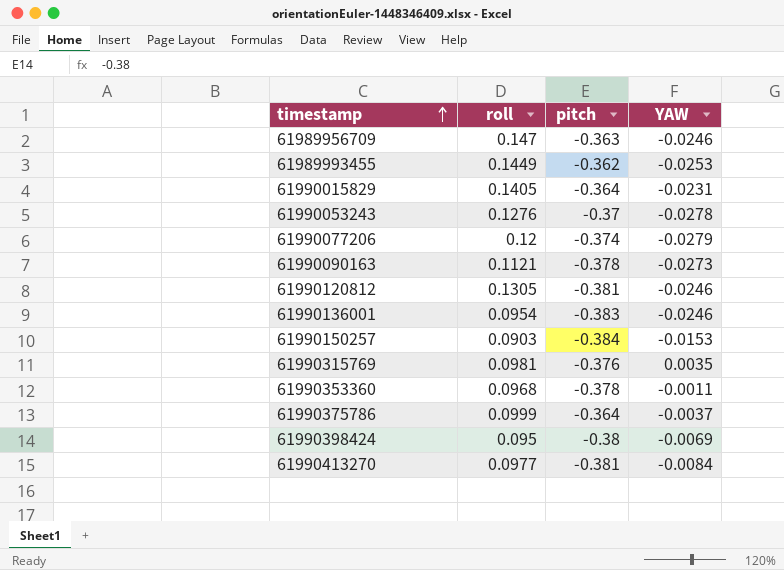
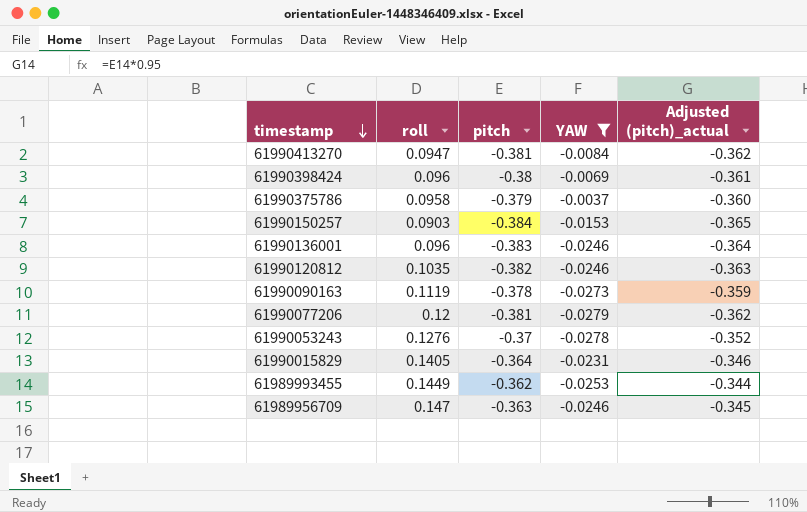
filter: none -> YAW <= -0.0037
row order: timestamp ascending -> timestamp descending
column Adjusted (pitch)_actual | formula: none -> [pitch] * 0.95
61990413270 | roll: 0.0977 -> 0.0947
61990398424 | roll: 0.095 -> 0.096
61990375786 | roll: 0.0999 -> 0.0958
61990375786 | pitch: -0.364 -> -0.379
61990136001 | roll: 0.0954 -> 0.096
61990120812 | roll: 0.1305 -> 0.1035
61990120812 | pitch: -0.381 -> -0.382
61990090163 | roll: 0.1121 -> 0.1119
61990077206 | pitch: -0.374 -> -0.381

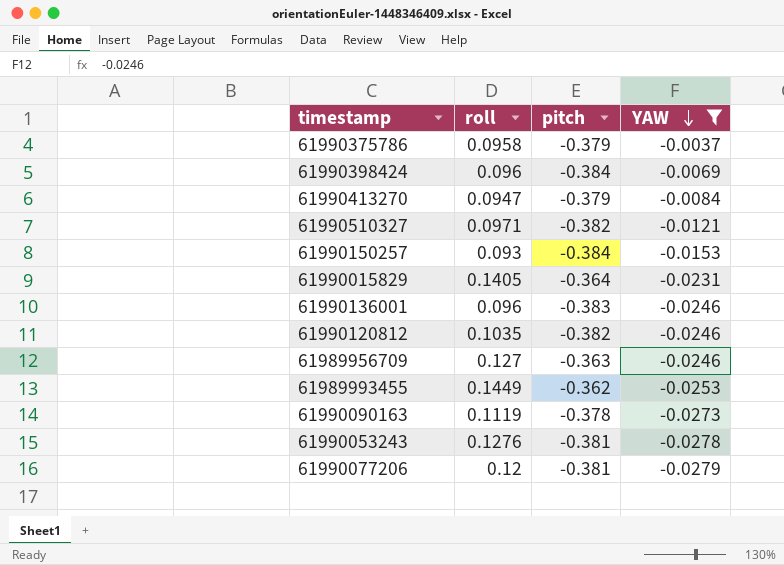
row order: timestamp descending -> YAW descending
column Adjusted (pitch)_actual | formula: [pitch] * 0.95 -> none
61990398424 | pitch: -0.38 -> -0.384
61990413270 | pitch: -0.381 -> -0.379
row 61990510327: none -> 0.0971 | -0.382 | -0.0121
61990150257 | roll: 0.0903 -> 0.093
61989956709 | roll: 0.147 -> 0.127
61990053243 | pitch: -0.37 -> -0.381

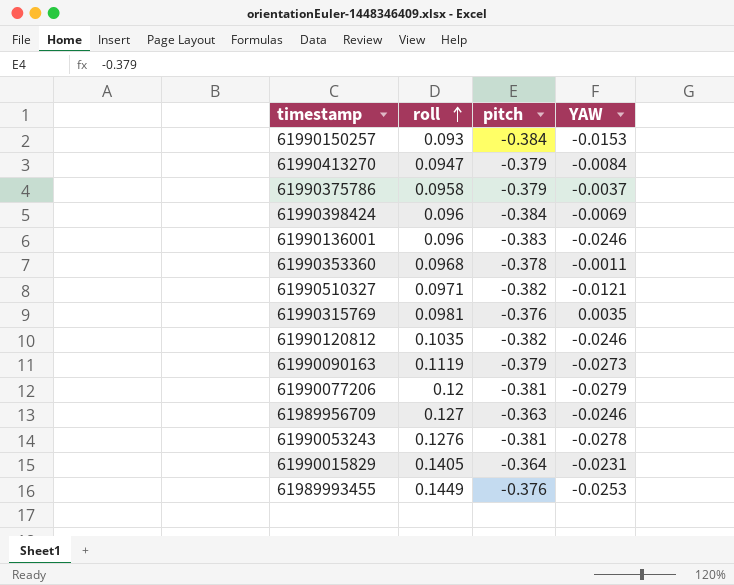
filter: YAW <= -0.0037 -> none
row order: YAW descending -> roll ascending
61990090163 | pitch: -0.378 -> -0.379
61989993455 | pitch: -0.362 -> -0.376

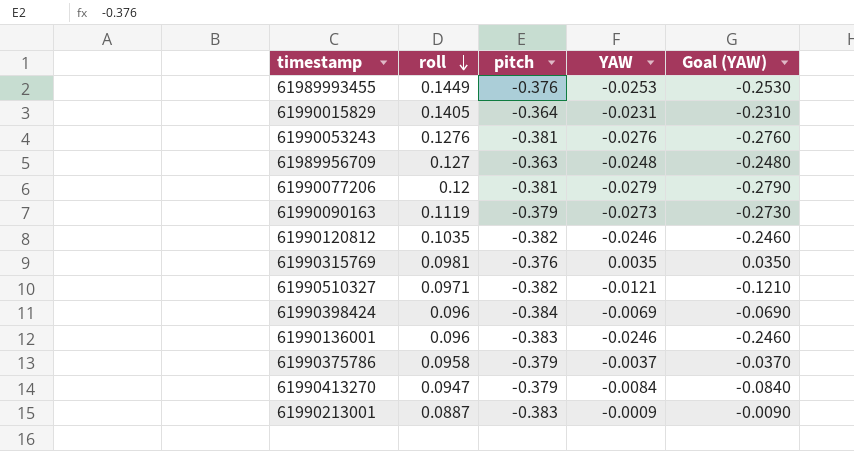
row order: roll ascending -> roll descending
column Goal (YAW) | formula: none -> [YAW] * 10
row 61990150257: 0.093 | -0.384 | -0.0153 -> none
row 61990353360: 0.0968 | -0.378 | -0.0011 -> none
61990053243 | YAW: -0.0278 -> -0.0276
61989956709 | YAW: -0.0246 -> -0.0248
row 61990213001: none -> 0.0887 | -0.383 | -0.0009 | -0.0090

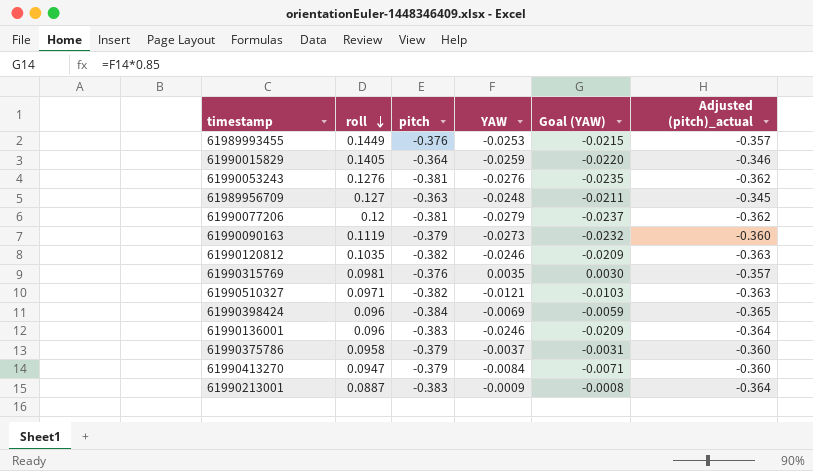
column Goal (YAW) | formula: [YAW] * 10 -> [YAW] * 0.85
column Adjusted (pitch)_actual | formula: none -> [pitch] * 0.95
61990015829 | YAW: -0.0231 -> -0.0259

